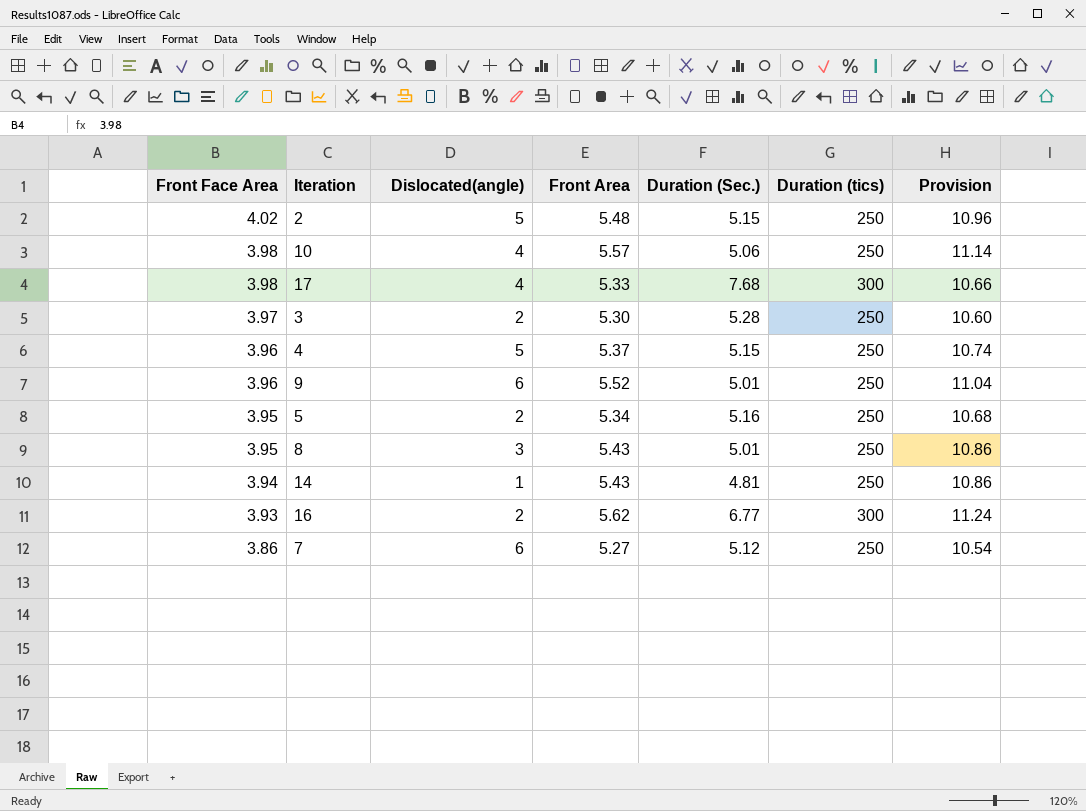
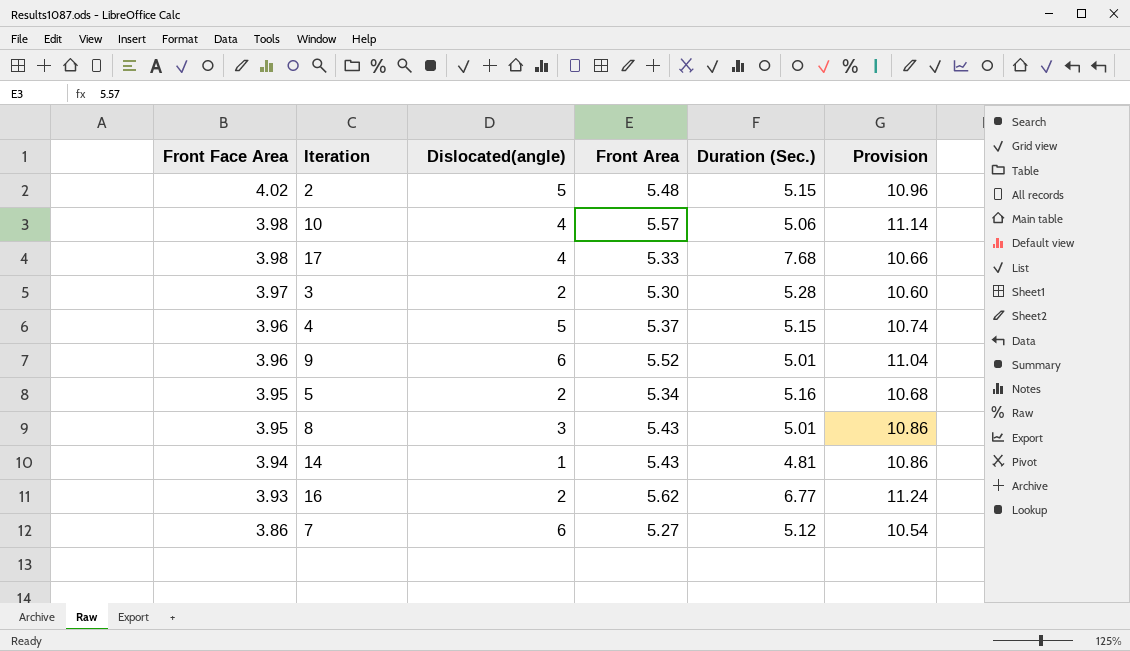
column Duration (tics) | position: 6 -> none

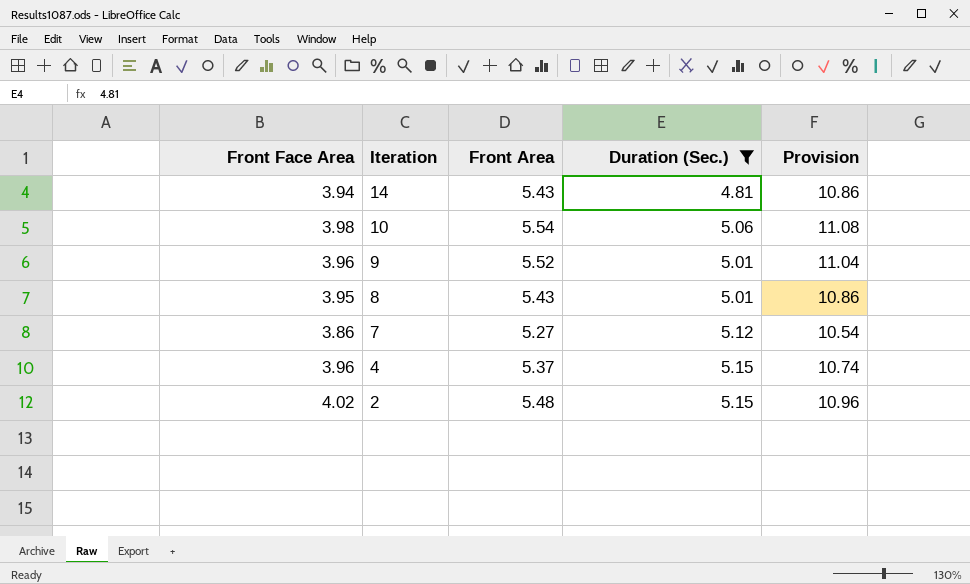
filter: none -> Duration (Sec.) <= 5.15
row order: Front Face Area descending -> Iteration descending
column Dislocated(angle) | position: 3 -> none
10 | Front Area: 5.57 -> 5.54
10 | Provision: 11.14 -> 11.08

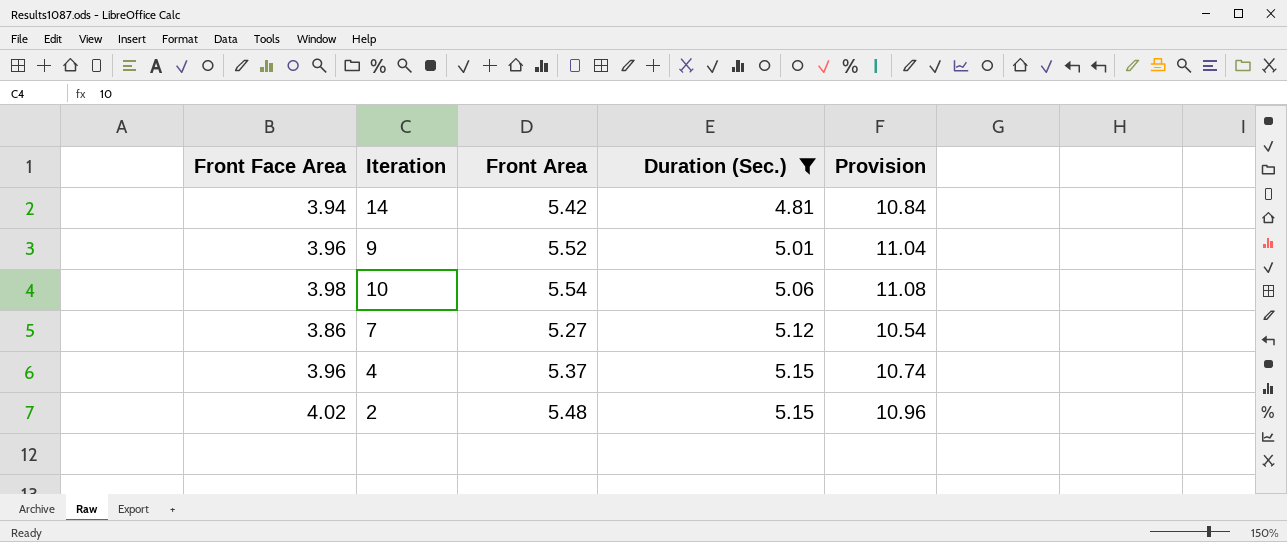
row order: Iteration descending -> Duration (Sec.) ascending
row 8: 3.95 | 5.43 | 5.01 | 10.86 -> none
14 | Front Area: 5.43 -> 5.42
14 | Provision: 10.86 -> 10.84

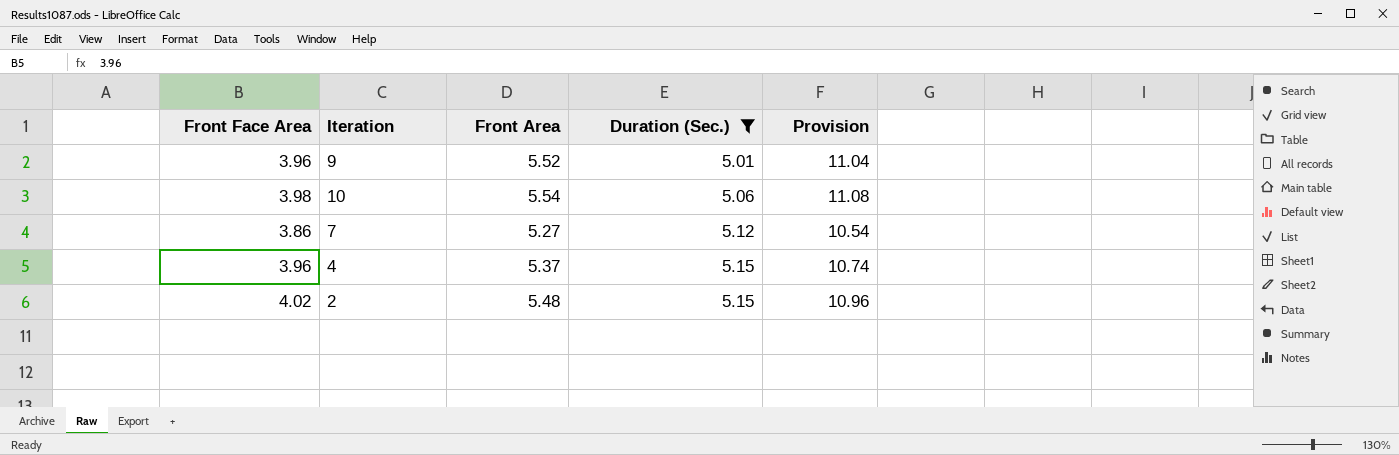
row 14: 3.94 | 5.42 | 4.81 | 10.84 -> none

